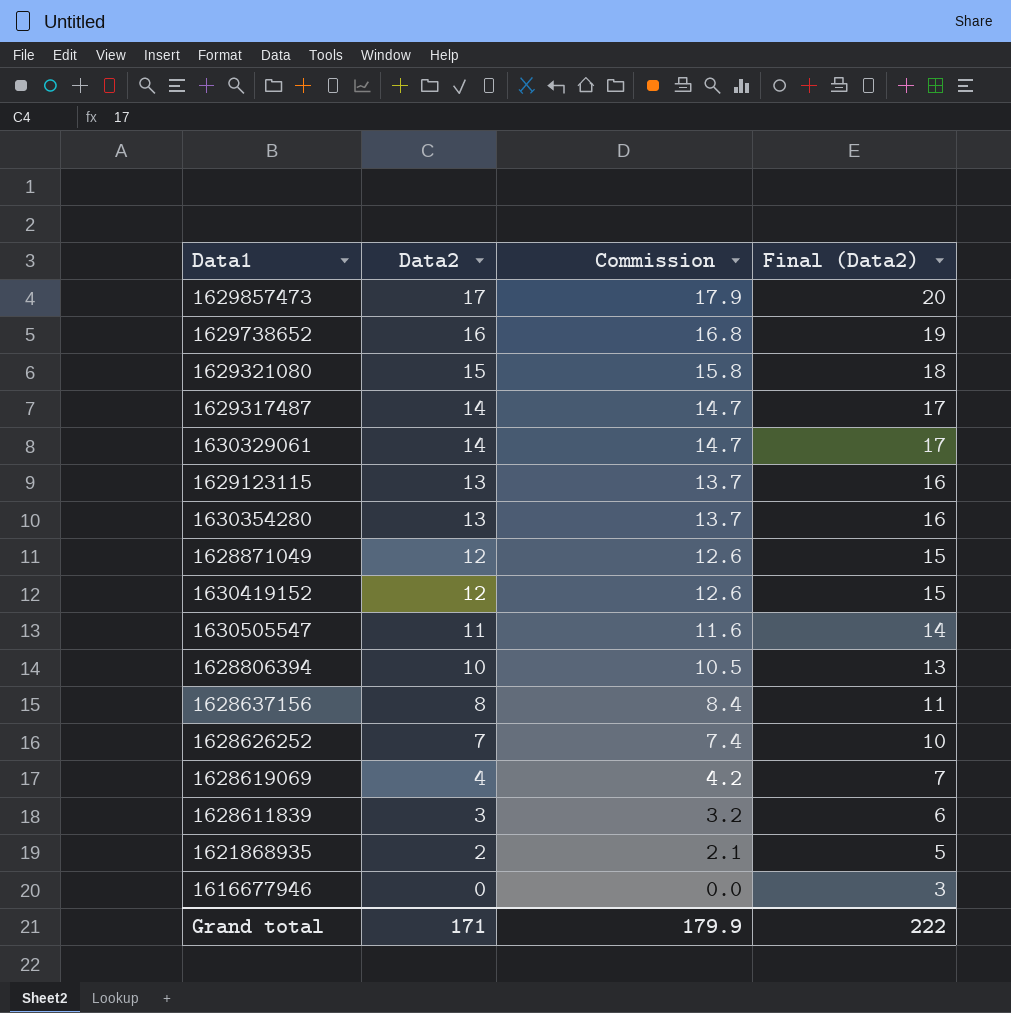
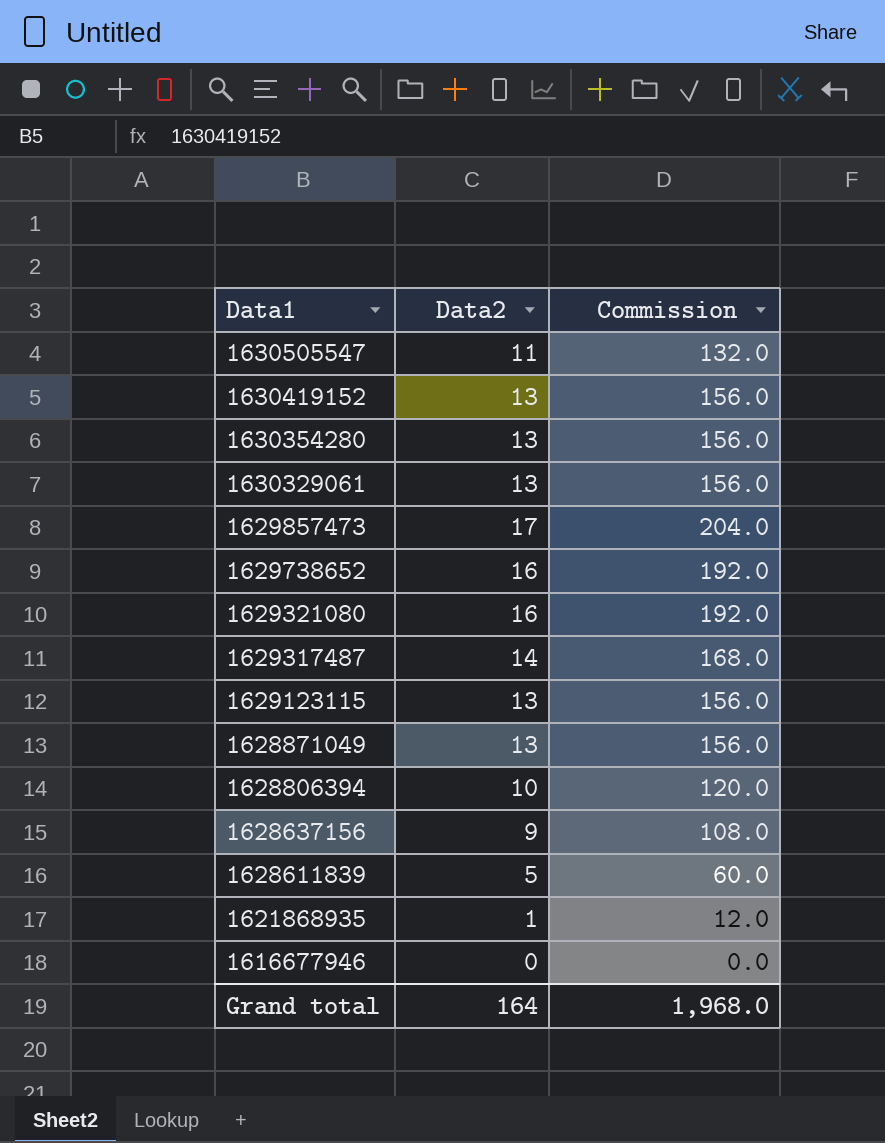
row order: Data2 descending -> Data1 descending
column Final (Data2) | formula: [Data2] + 3 -> none
column Commission | formula: [Data2] * 1.05 -> [Data2] * 12
row 1628626252: 7 | 7.4 | 10 -> none
row 1628619069: 4 | 4.2 | 7 -> none
1630419152 | Data2: 12 -> 13
1630329061 | Data2: 14 -> 13
1629321080 | Data2: 15 -> 16
1628871049 | Data2: 12 -> 13
1628637156 | Data2: 8 -> 9
1628611839 | Data2: 3 -> 5
1621868935 | Data2: 2 -> 1
Grand total | Data2: 171 -> 164
Grand total | Commission: 179.9 -> 1,968.0

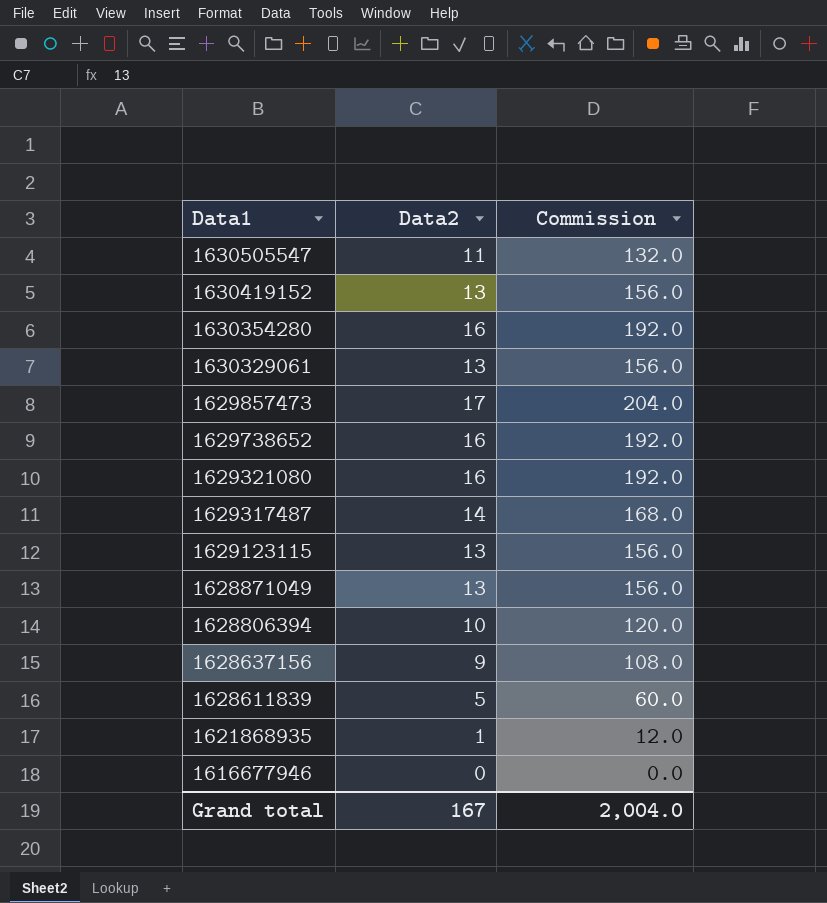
1630354280 | Data2: 13 -> 16
1630354280 | Commission: 156.0 -> 192.0
Grand total | Data2: 164 -> 167
Grand total | Commission: 1,968.0 -> 2,004.0

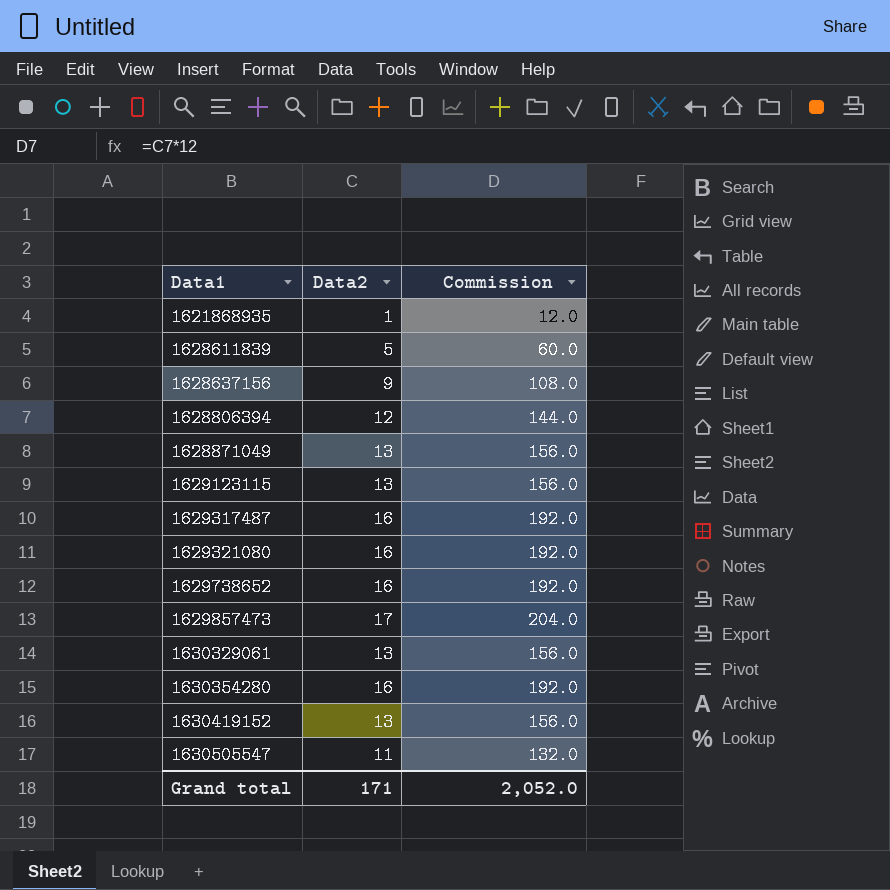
row order: Data1 descending -> Data1 ascending
row 1616677946: 0 | 0.0 -> none
1628806394 | Data2: 10 -> 12
1628806394 | Commission: 120.0 -> 144.0
1629317487 | Data2: 14 -> 16
1629317487 | Commission: 168.0 -> 192.0
Grand total | Data2: 167 -> 171
Grand total | Commission: 2,004.0 -> 2,052.0

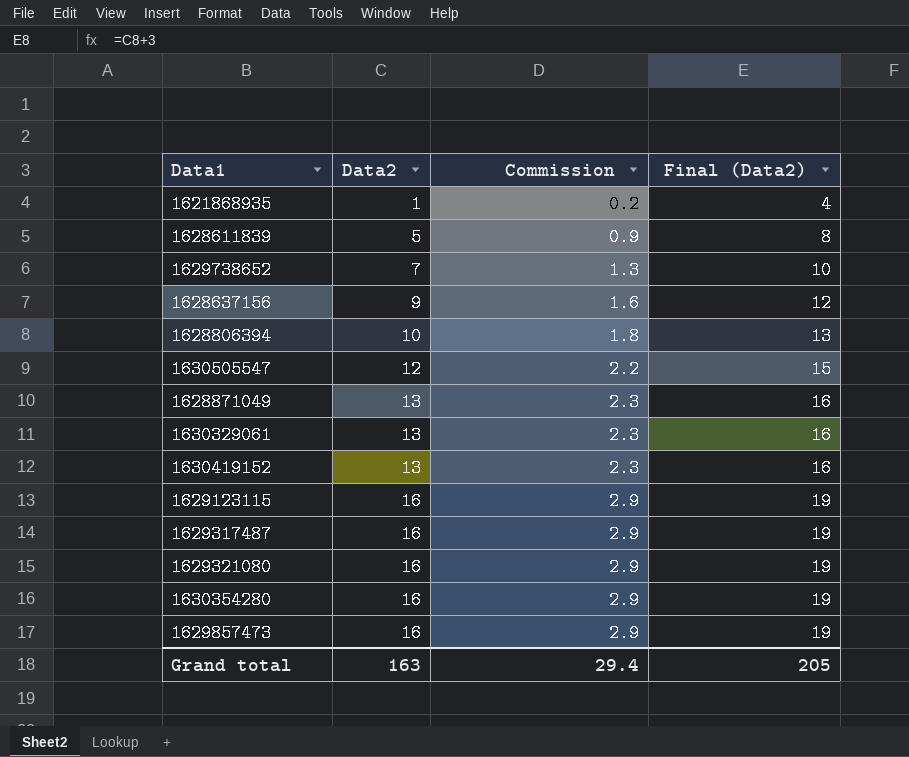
row order: Data1 ascending -> Data2 ascending
column Commission | formula: [Data2] * 12 -> [Data2] * 0.18
column Final (Data2) | formula: none -> [Data2] + 3
1629738652 | Data2: 16 -> 7
1628806394 | Data2: 12 -> 10
1630505547 | Data2: 11 -> 12
1629123115 | Data2: 13 -> 16
1629857473 | Data2: 17 -> 16
Grand total | Data2: 171 -> 163
Grand total | Commission: 2,052.0 -> 29.4

